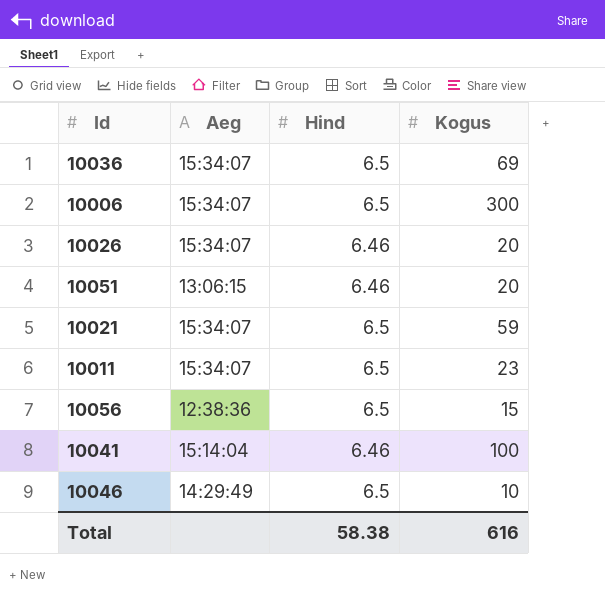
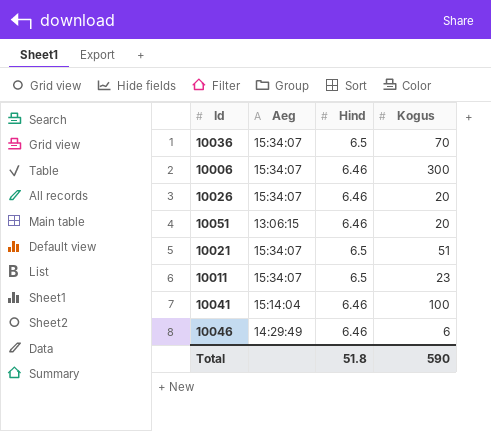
row 10056: 12:38:36 | 6.5 | 15 -> none
10036 | Kogus: 69 -> 70
10006 | Hind: 6.5 -> 6.46
10021 | Kogus: 59 -> 51
10046 | Hind: 6.5 -> 6.46
10046 | Kogus: 10 -> 6
Total | Hind: 58.38 -> 51.8
Total | Kogus: 616 -> 590

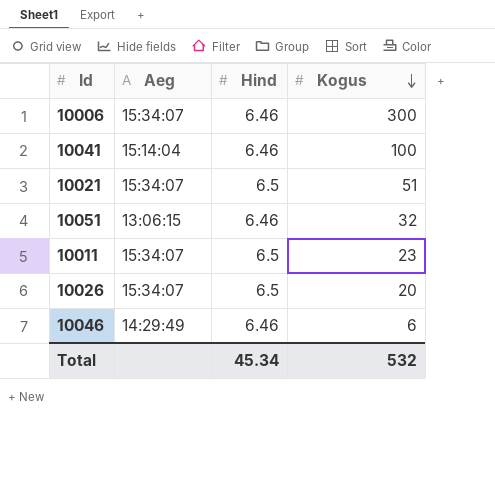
row order: none -> Kogus descending
row 10036: 15:34:07 | 6.5 | 70 -> none
10051 | Kogus: 20 -> 32
10026 | Hind: 6.46 -> 6.5
Total | Hind: 51.8 -> 45.34
Total | Kogus: 590 -> 532

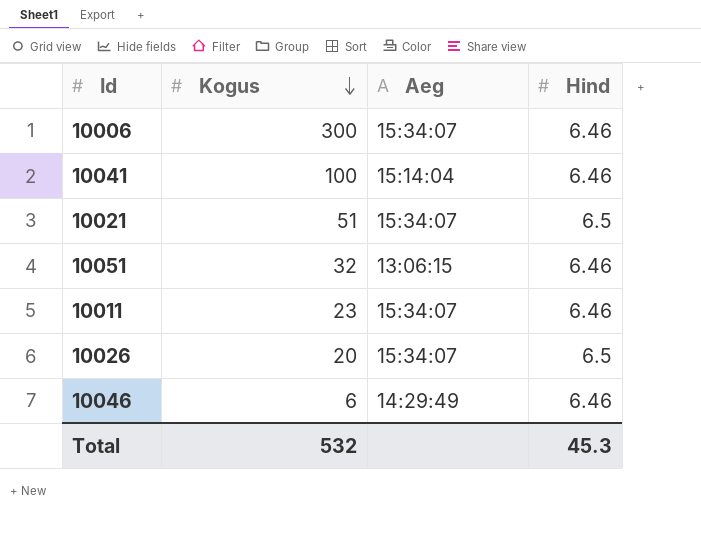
column Kogus | position: 4 -> 2
10011 | Hind: 6.5 -> 6.46
Total | Hind: 45.34 -> 45.3

